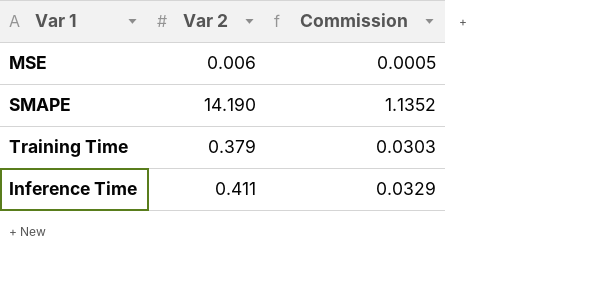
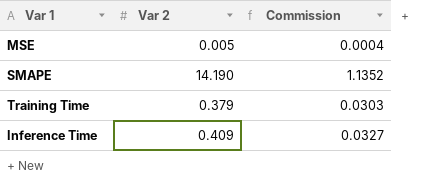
MSE | Var 2: 0.006 -> 0.005
MSE | Commission: 0.0005 -> 0.0004
Inference Time | Var 2: 0.411 -> 0.409
Inference Time | Commission: 0.0329 -> 0.0327

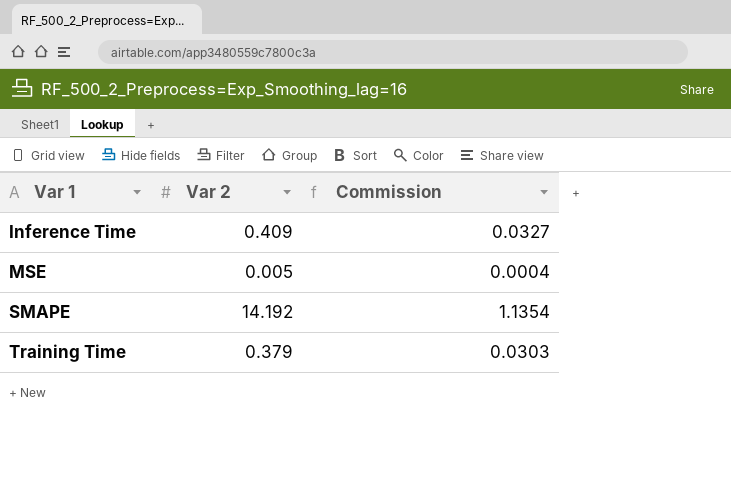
row order: none -> Var 1 ascending
SMAPE | Var 2: 14.190 -> 14.192
SMAPE | Commission: 1.1352 -> 1.1354

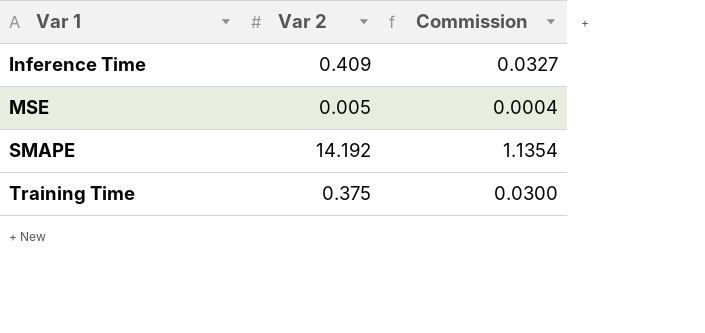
Training Time | Var 2: 0.379 -> 0.375
Training Time | Commission: 0.0303 -> 0.0300

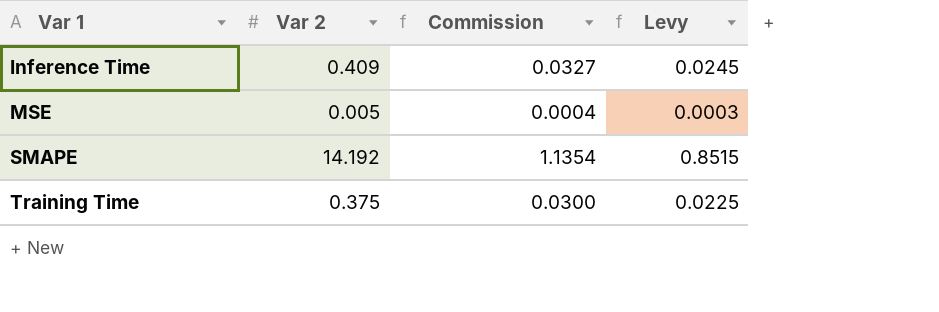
column Levy | formula: none -> [Var 2] * 0.06

